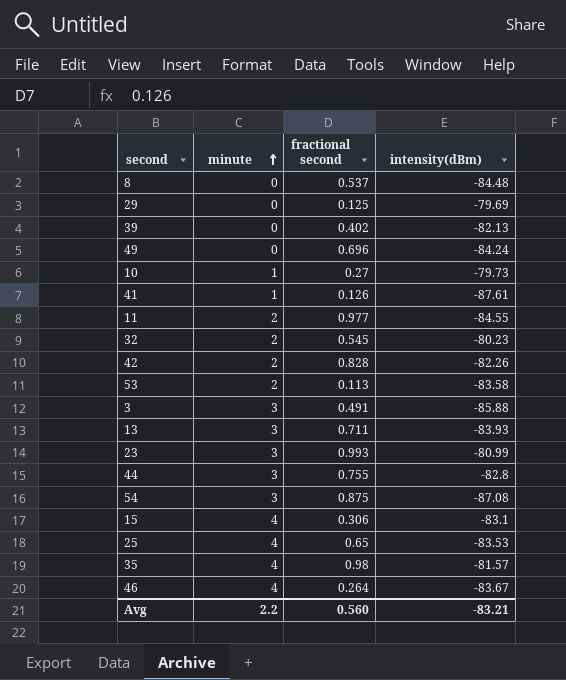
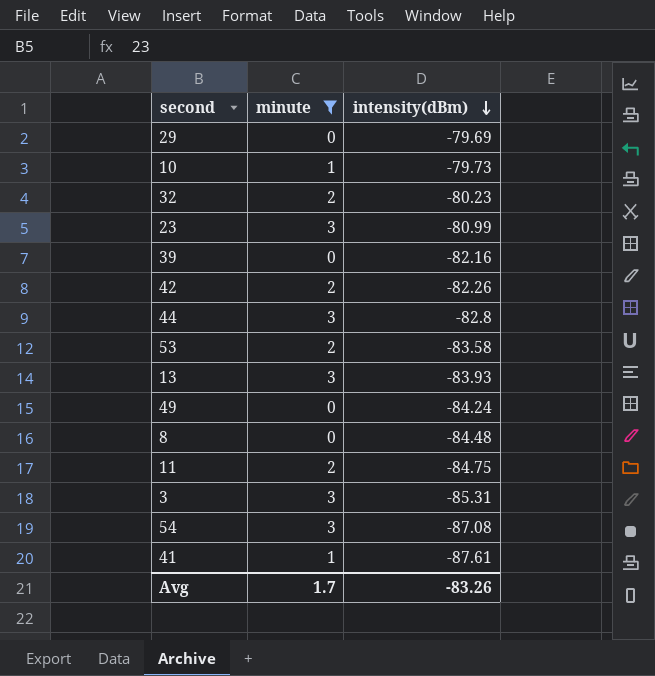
filter: none -> minute != 4
row order: minute ascending -> intensity(dBm) descending
column fractional second | position: 3 -> none
39 | intensity(dBm): -82.13 -> -82.16
11 | intensity(dBm): -84.55 -> -84.75
3 | intensity(dBm): -85.88 -> -85.31
Avg | minute: 2.2 -> 1.7
Avg | intensity(dBm): -83.21 -> -83.26

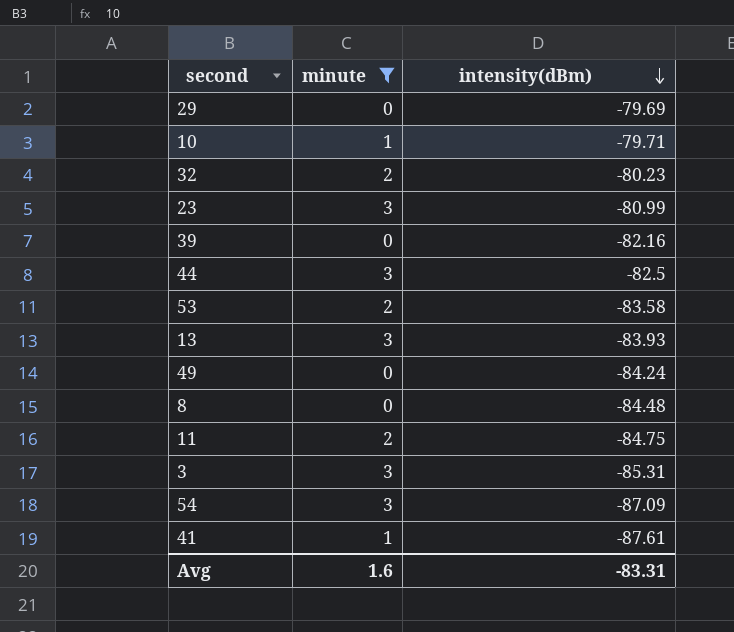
row 42: 2 | -82.26 -> none
10 | intensity(dBm): -79.73 -> -79.71
44 | intensity(dBm): -82.8 -> -82.5
54 | intensity(dBm): -87.08 -> -87.09
Avg | minute: 1.7 -> 1.6
Avg | intensity(dBm): -83.26 -> -83.31

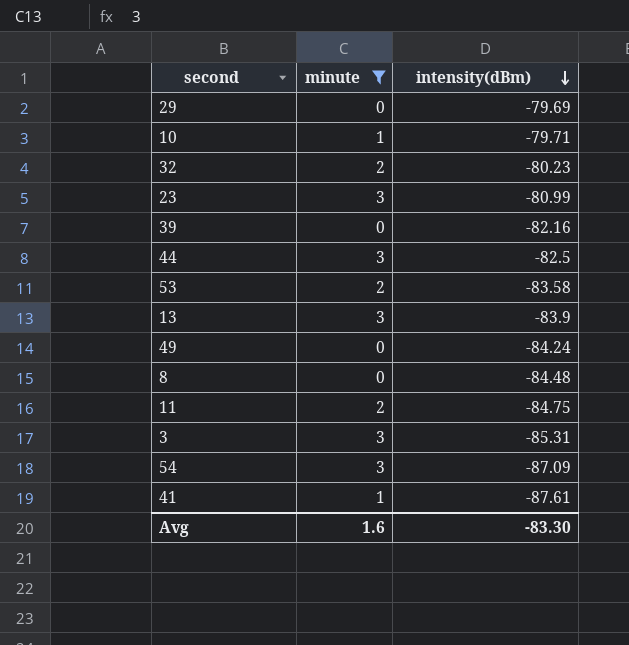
13 | intensity(dBm): -83.93 -> -83.9
Avg | intensity(dBm): -83.31 -> -83.30

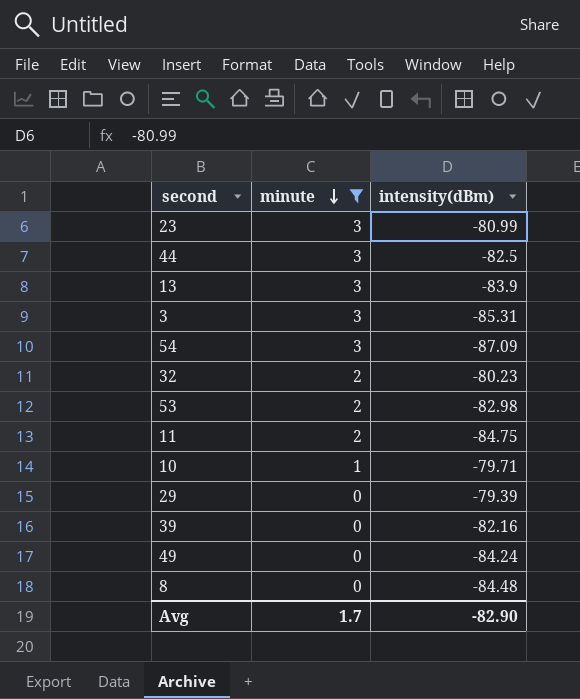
row order: intensity(dBm) descending -> minute descending
row 41: 1 | -87.61 -> none
53 | intensity(dBm): -83.58 -> -82.98
29 | intensity(dBm): -79.69 -> -79.39
Avg | minute: 1.6 -> 1.7
Avg | intensity(dBm): -83.30 -> -82.90

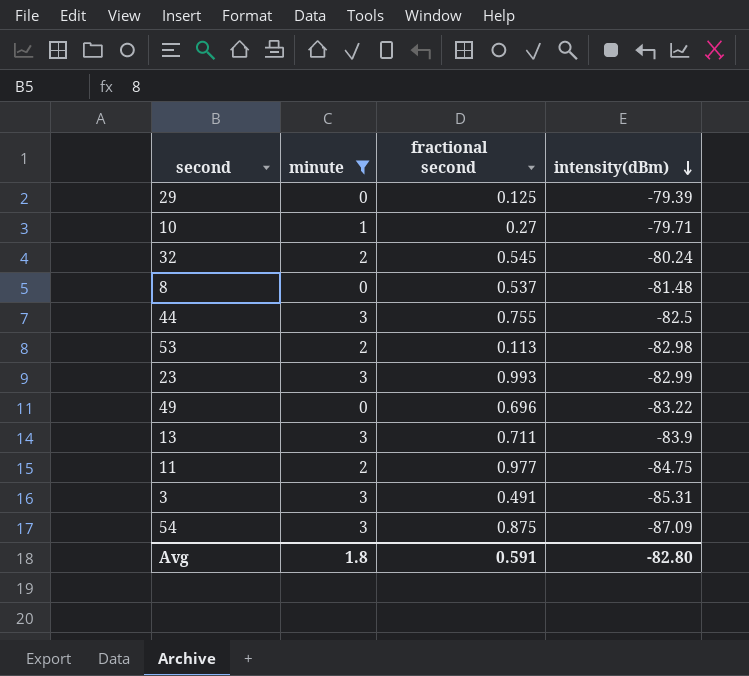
row order: minute descending -> intensity(dBm) descending
column fractional second | position: none -> 3
row 39: 0 | -82.16 -> none
32 | intensity(dBm): -80.23 -> -80.24
8 | intensity(dBm): -84.48 -> -81.48
23 | intensity(dBm): -80.99 -> -82.99
49 | intensity(dBm): -84.24 -> -83.22
Avg | minute: 1.7 -> 1.8
Avg | intensity(dBm): -82.90 -> -82.80

